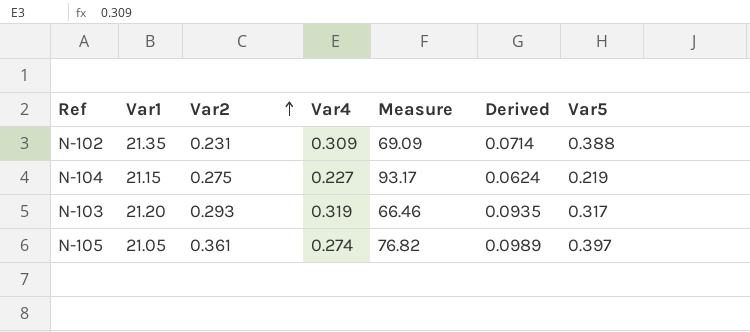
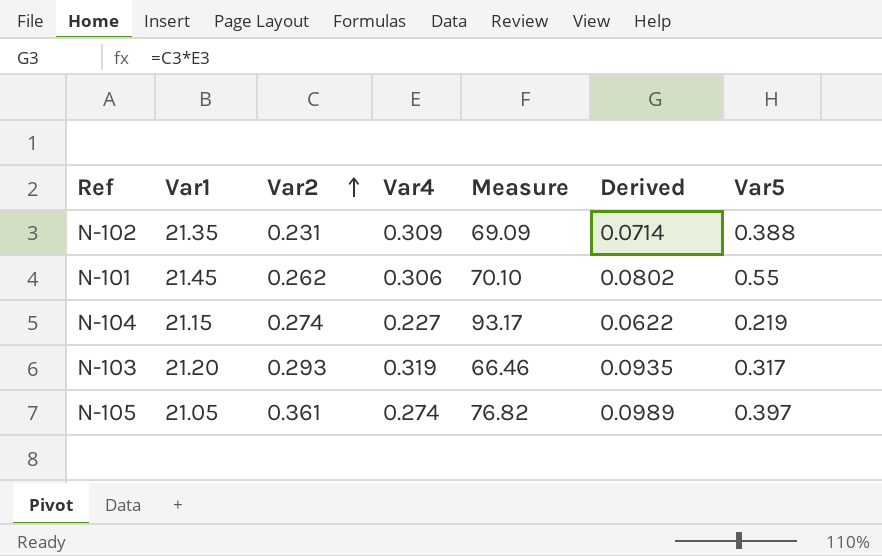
row N-101: none -> 21.45 | 0.262 | 0.306 | 70.10 | 0.0802 | 0.55
N-104 | Var2: 0.275 -> 0.274
N-104 | Derived: 0.0624 -> 0.0622

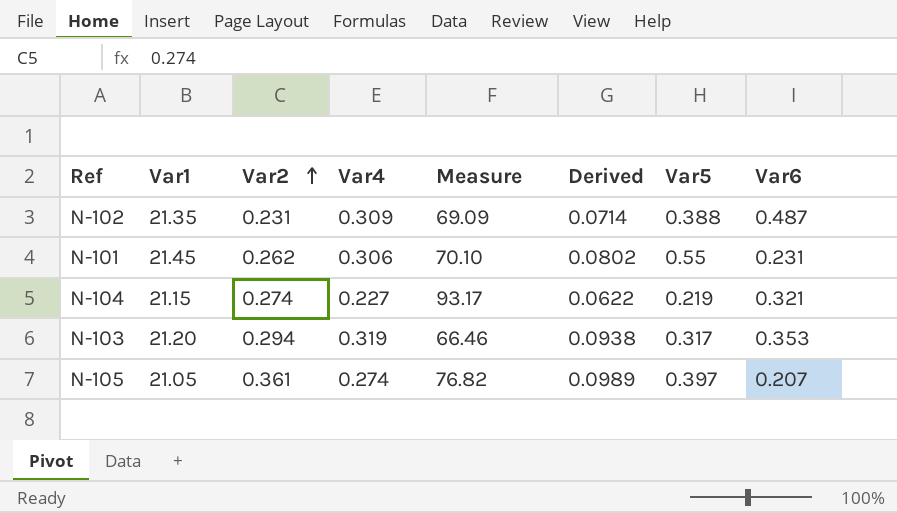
column Var6 | position: none -> 8
N-103 | Var2: 0.293 -> 0.294
N-103 | Derived: 0.0935 -> 0.0938

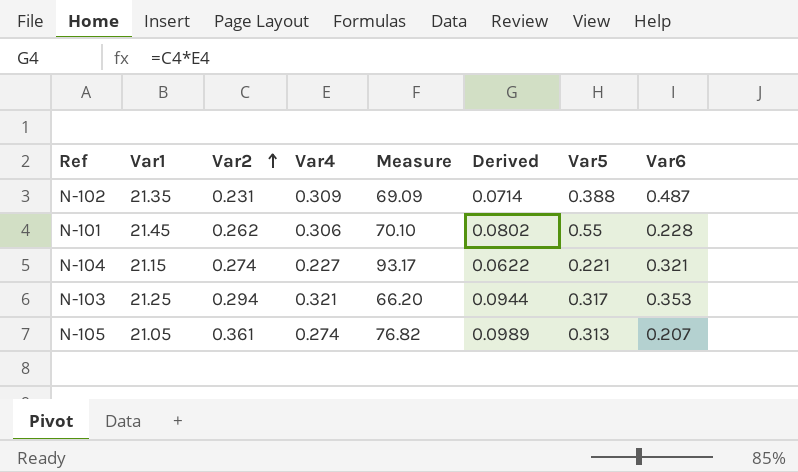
N-101 | Var6: 0.231 -> 0.228
N-104 | Var5: 0.219 -> 0.221
N-103 | Var1: 21.20 -> 21.25
N-103 | Var4: 0.319 -> 0.321
N-103 | Measure: 66.46 -> 66.20
N-103 | Derived: 0.0938 -> 0.0944
N-105 | Var5: 0.397 -> 0.313

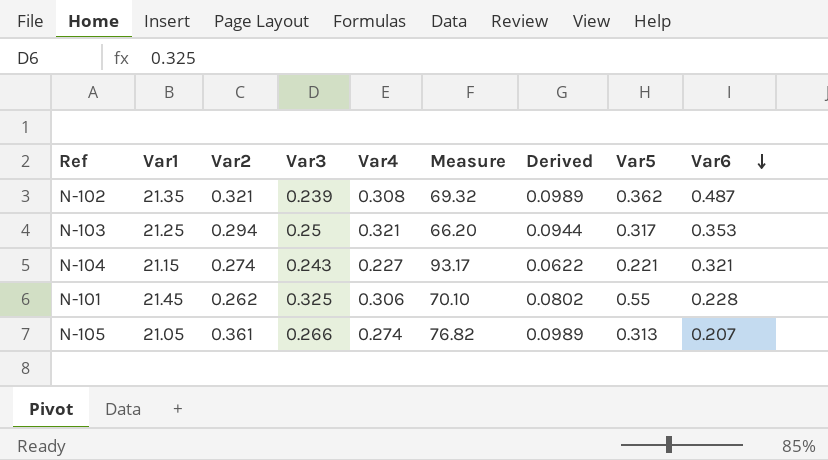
row order: Var2 ascending -> Var6 descending
column Var3 | position: none -> 4
N-102 | Var2: 0.231 -> 0.321
N-102 | Var4: 0.309 -> 0.308
N-102 | Measure: 69.09 -> 69.32
N-102 | Derived: 0.0714 -> 0.0989
N-102 | Var5: 0.388 -> 0.362

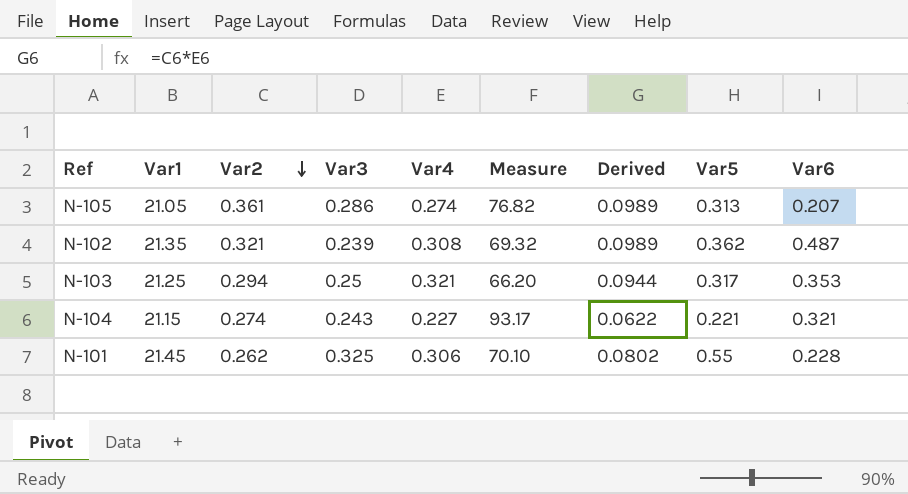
row order: Var6 descending -> Var2 descending
N-105 | Var3: 0.266 -> 0.286

